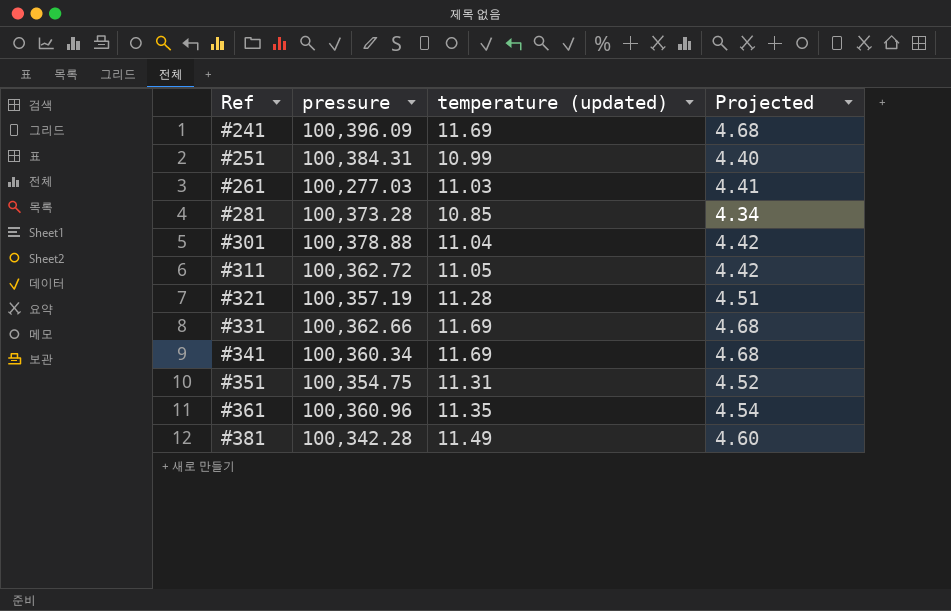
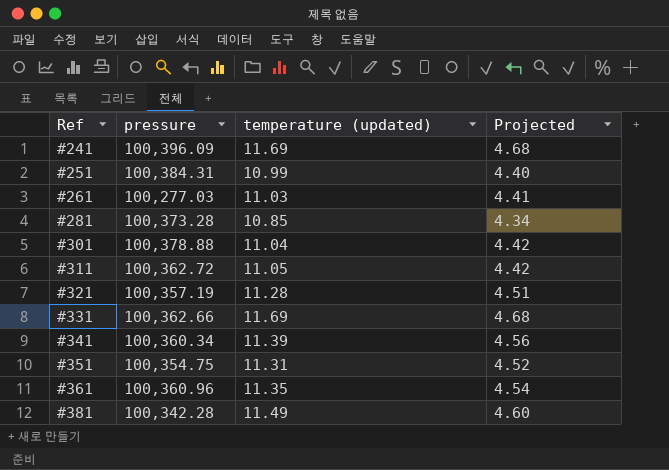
#341 | temperature (updated): 11.69 -> 11.39
#341 | Projected: 4.68 -> 4.56

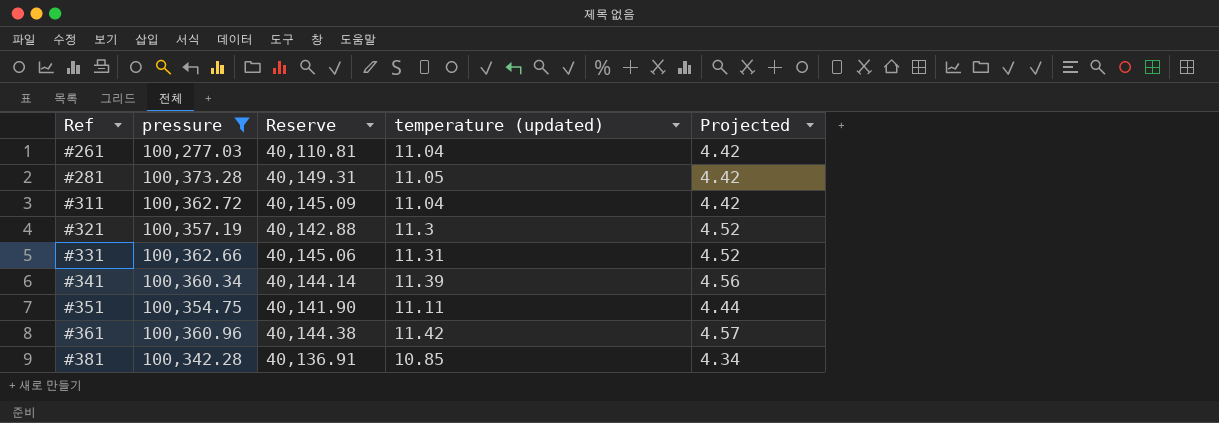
filter: none -> pressure <= 100,373.28
column Reserve | formula: none -> [pressure] * 0.4
#261 | temperature (updated): 11.03 -> 11.04
#261 | Projected: 4.41 -> 4.42
#281 | temperature (updated): 10.85 -> 11.05
#281 | Projected: 4.34 -> 4.42
#311 | temperature (updated): 11.05 -> 11.04
#321 | temperature (updated): 11.28 -> 11.3
#321 | Projected: 4.51 -> 4.52
#331 | temperature (updated): 11.69 -> 11.31
#331 | Projected: 4.68 -> 4.52
#351 | temperature (updated): 11.31 -> 11.11
#351 | Projected: 4.52 -> 4.44
#361 | temperature (updated): 11.35 -> 11.42
#361 | Projected: 4.54 -> 4.57
#381 | temperature (updated): 11.49 -> 10.85
#381 | Projected: 4.60 -> 4.34

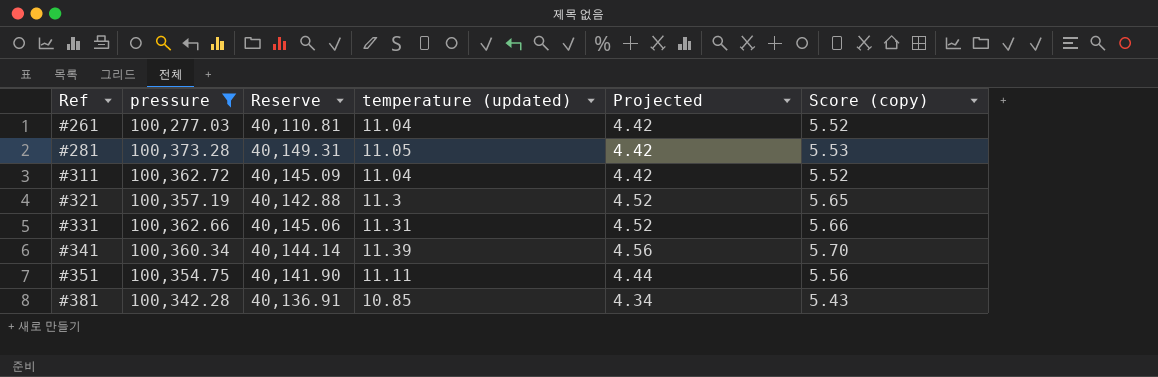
column Score (copy) | formula: none -> [temperature (updated)] * 0.5
row #361: 100,360.96 | 40,144.38 | 11.42 | 4.57 -> none

